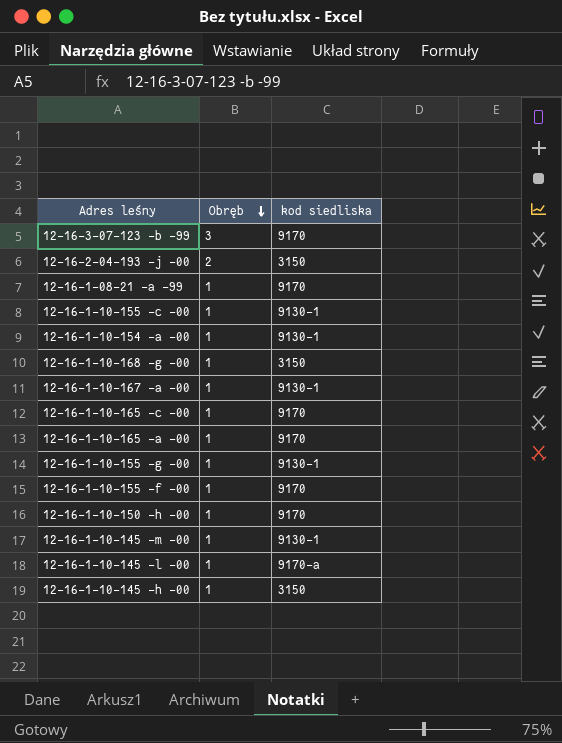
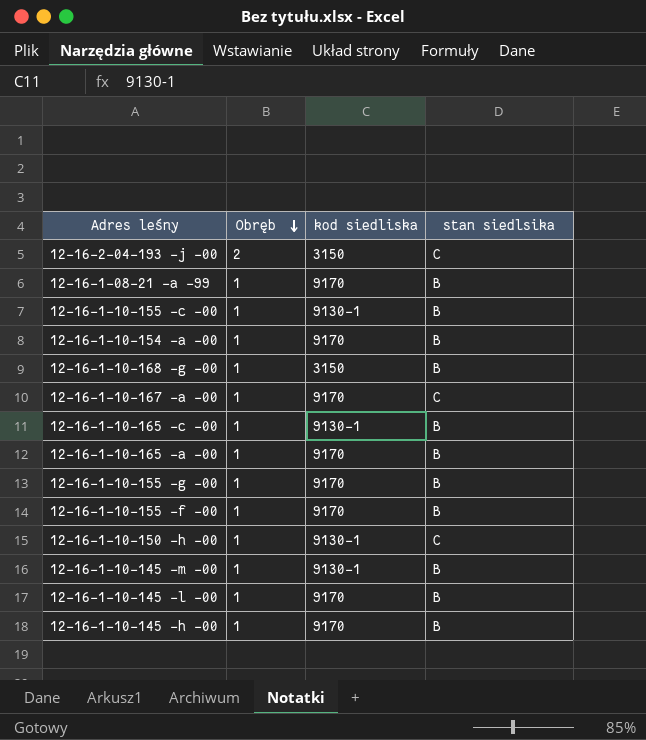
column stan siedlsika | position: none -> 4
row 12-16-3-07-123 -b -99: 3 | 9170 -> none
12-16-1-10-154 -a -00 | kod siedliska: 9130-1 -> 9170
12-16-1-10-167 -a -00 | kod siedliska: 9130-1 -> 9170
12-16-1-10-165 -c -00 | kod siedliska: 9170 -> 9130-1
12-16-1-10-155 -g -00 | kod siedliska: 9130-1 -> 9170
12-16-1-10-150 -h -00 | kod siedliska: 9170 -> 9130-1
12-16-1-10-145 -l -00 | kod siedliska: 9170-a -> 9170
12-16-1-10-145 -h -00 | kod siedliska: 3150 -> 9170

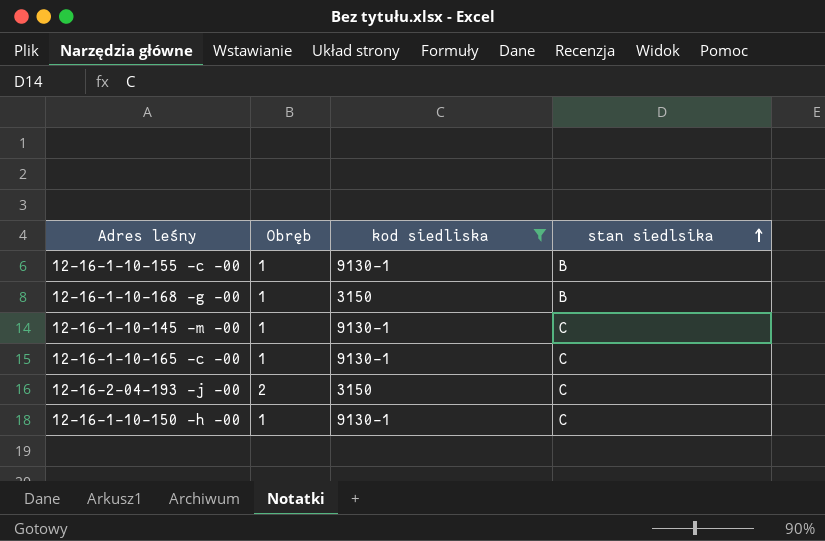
filter: none -> kod siedliska != 9170
row order: Obręb descending -> stan siedlsika ascending
12-16-1-10-145 -m -00 | stan siedlsika: B -> C
12-16-1-10-165 -c -00 | stan siedlsika: B -> C

